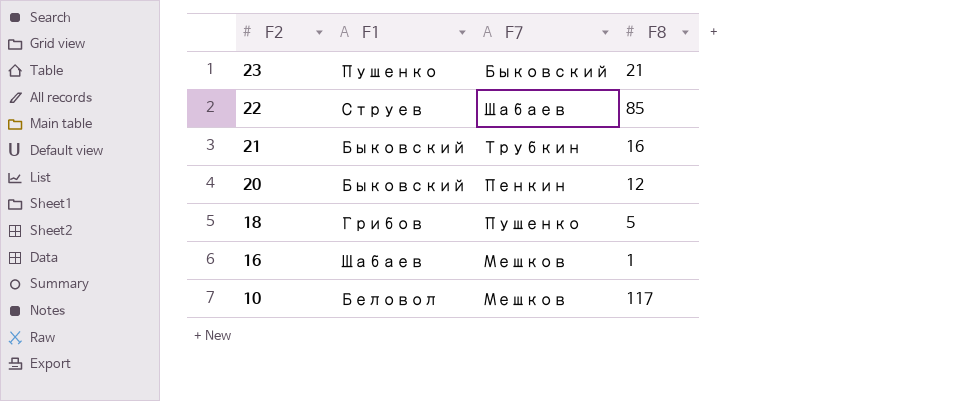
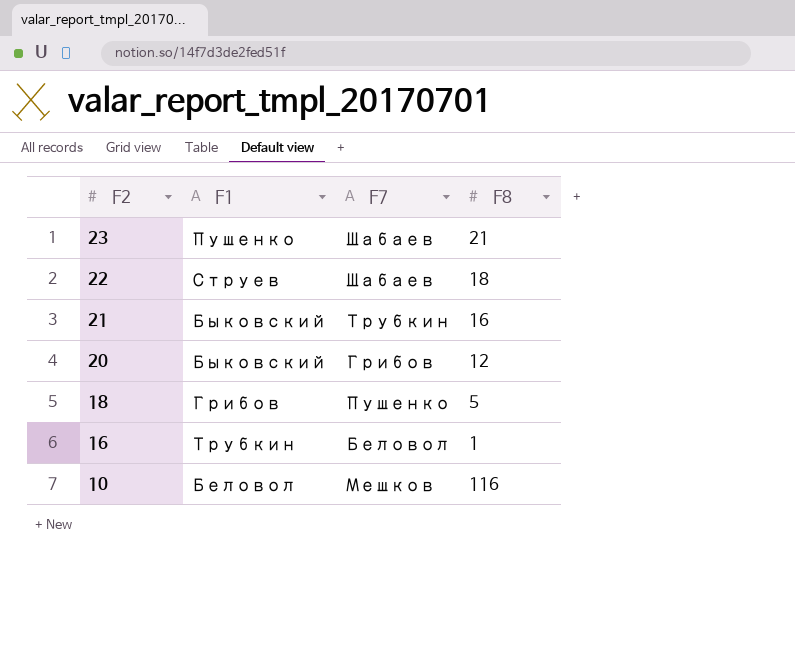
23 | F7: Быковский -> Шабаев
22 | F8: 85 -> 18
20 | F7: Пенкин -> Грибов
16 | F1: Шабаев -> Трубкин
16 | F7: Мешков -> Беловол
10 | F8: 117 -> 116

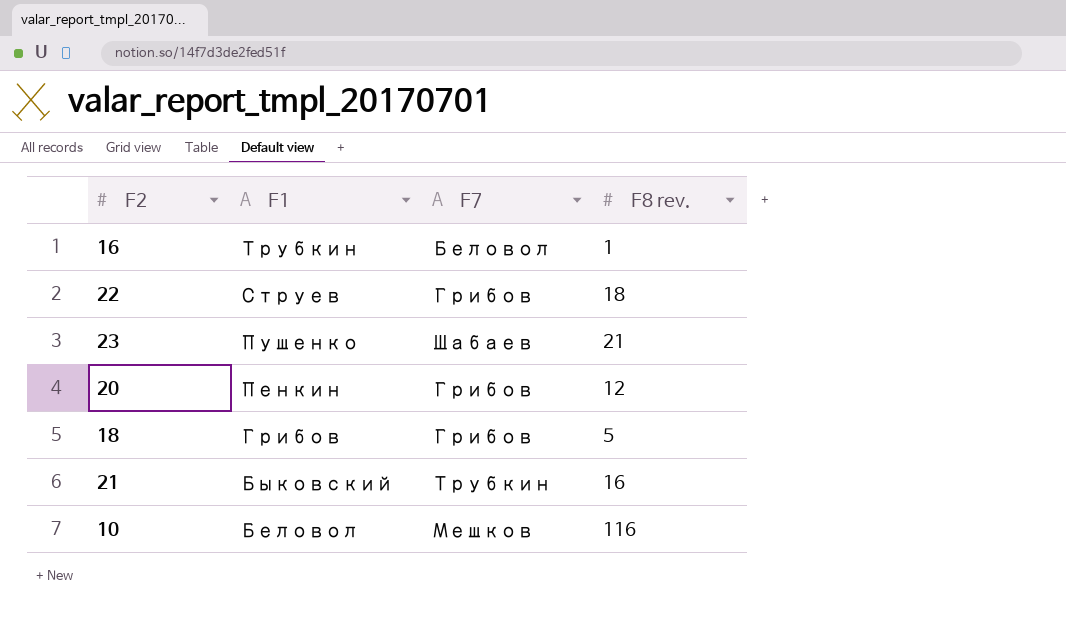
row order: F2 descending -> F1 descending
column name: F8 -> F8 rev.
22 | F7: Шабаев -> Грибов
20 | F1: Быковский -> Пенкин
18 | F7: Пушенко -> Грибов

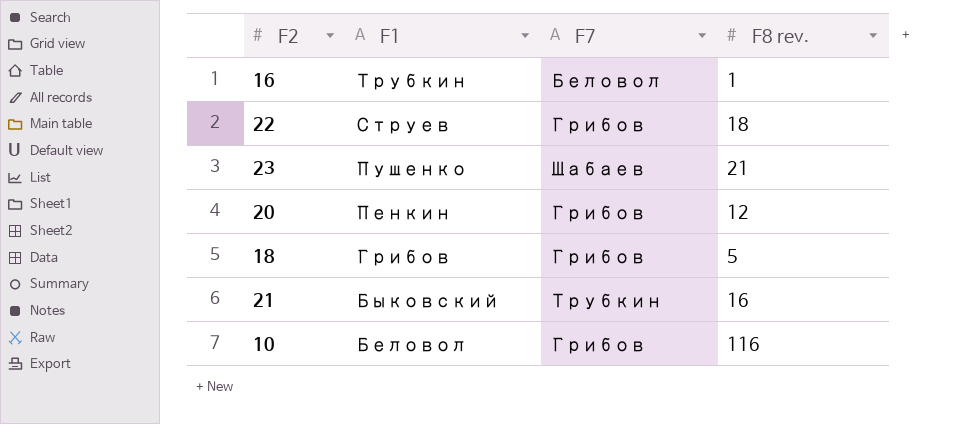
10 | F7: Мешков -> Грибов

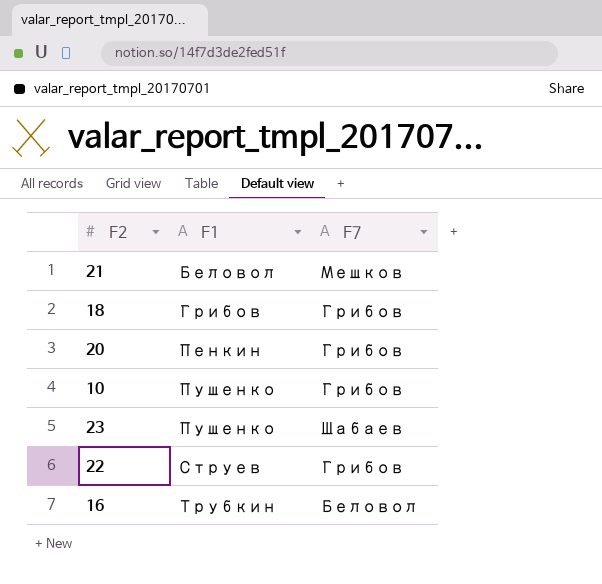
row order: F1 descending -> F1 ascending
column F8 rev. | position: 4 -> none
21 | F1: Быковский -> Беловол
21 | F7: Трубкин -> Мешков
10 | F1: Беловол -> Пушенко

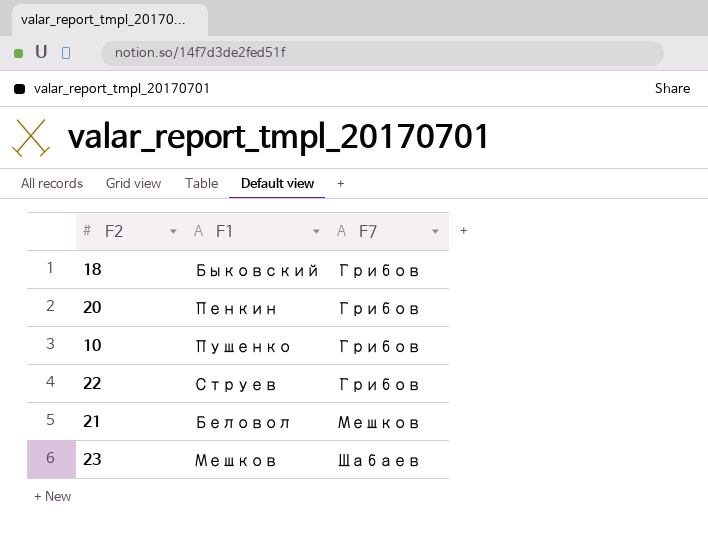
row order: F1 ascending -> F7 ascending
row 16: Трубкин | Беловол -> none
18 | F1: Грибов -> Быковский
23 | F1: Пушенко -> Мешков

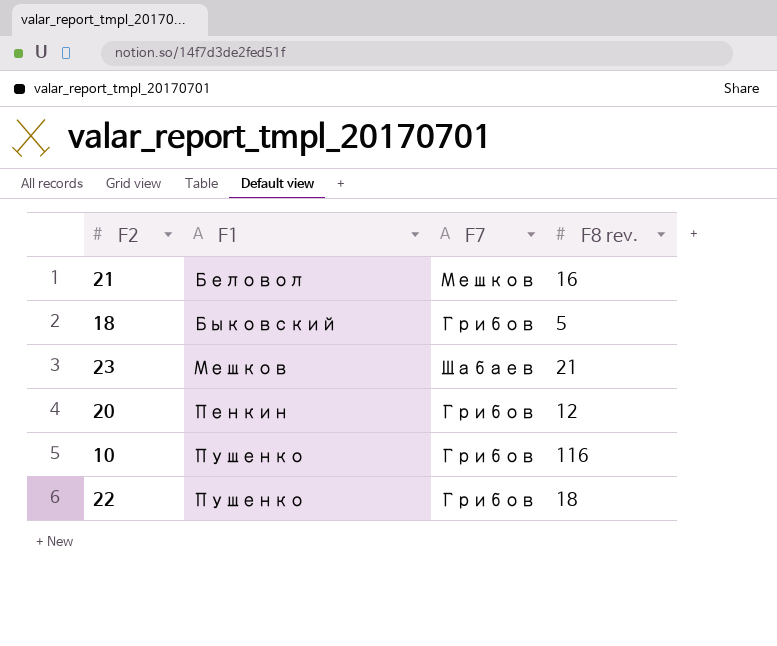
row order: F7 ascending -> F1 ascending
column F8 rev. | position: none -> 4
22 | F1: Струев -> Пушенко

